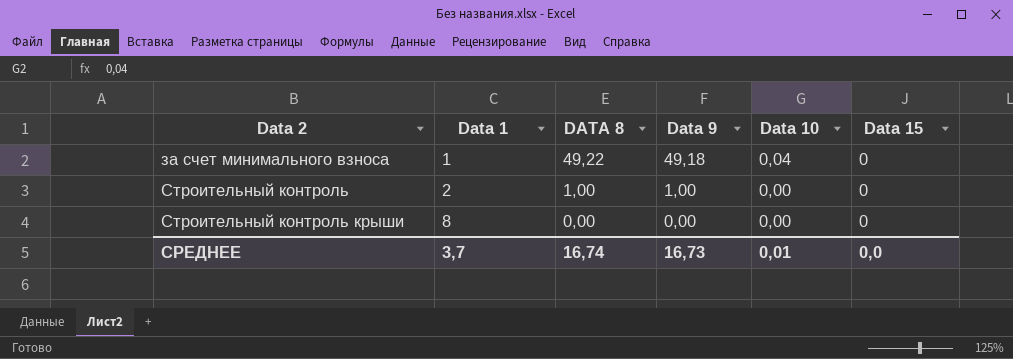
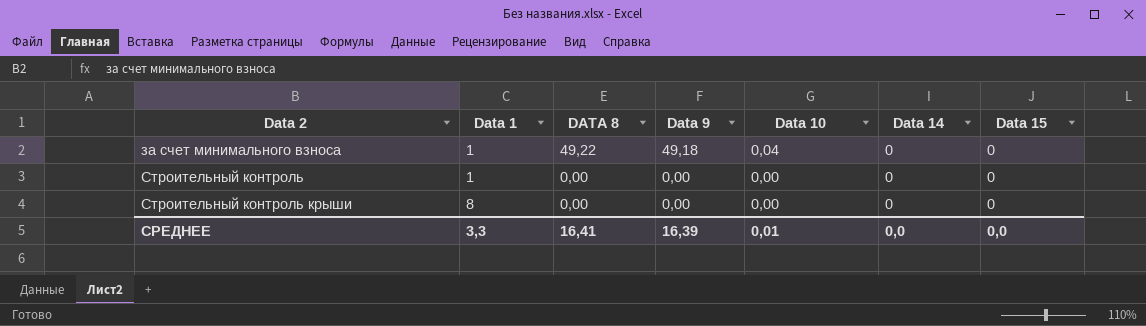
column Data 14 | position: none -> 6
Строительный контроль | Data 1: 2 -> 1
Строительный контроль | DATA 8: 1,00 -> 0,00
Строительный контроль | Data 9: 1,00 -> 0,00
СРЕДНЕЕ | Data 1: 3,7 -> 3,3
СРЕДНЕЕ | DATA 8: 16,74 -> 16,41
СРЕДНЕЕ | Data 9: 16,73 -> 16,39

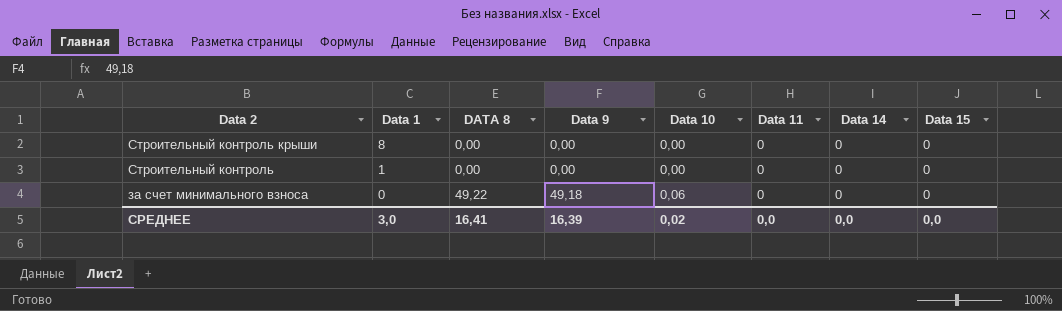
row order: Data 2 ascending -> Data 2 descending
column Data 11 | position: none -> 6
за счет минимального взноса | Data 1: 1 -> 0
за счет минимального взноса | Data 10: 0,04 -> 0,06
СРЕДНЕЕ | Data 1: 3,3 -> 3,0
СРЕДНЕЕ | Data 10: 0,01 -> 0,02

